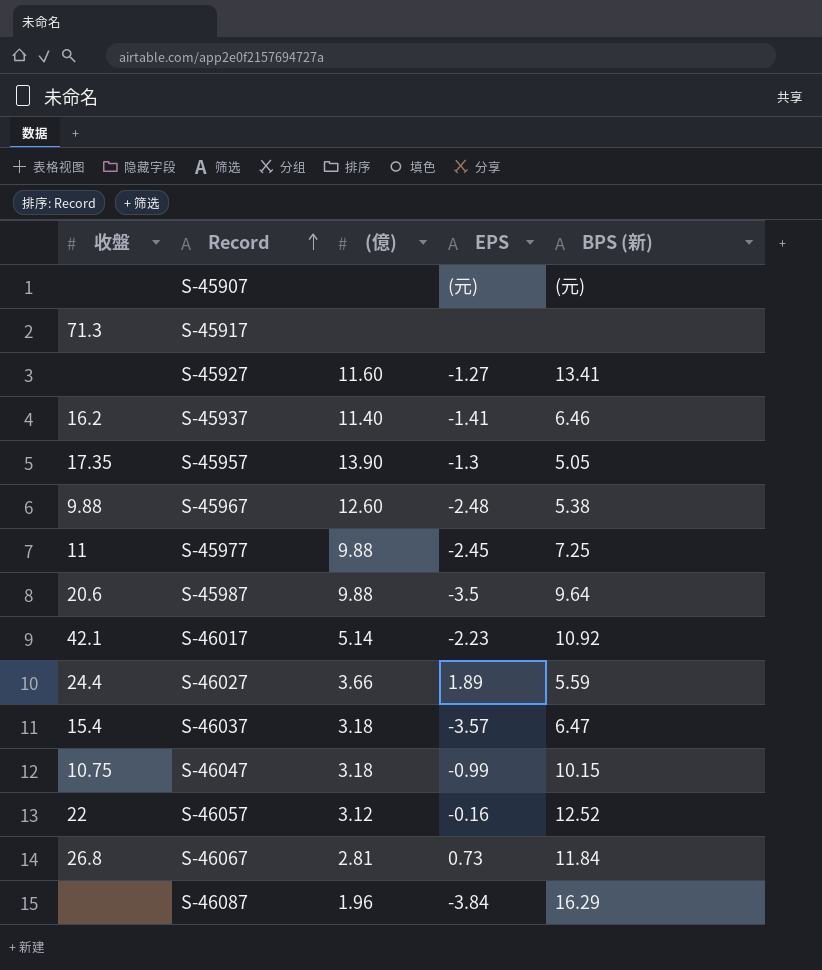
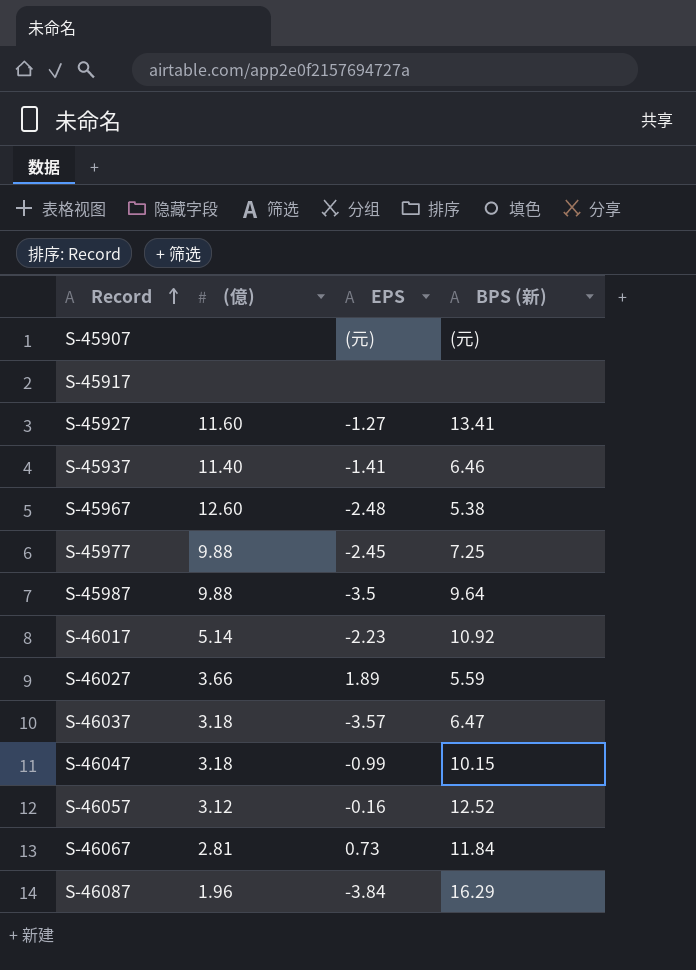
column 收盤 | position: 1 -> none
row S-45957: 17.35 | 13.90 | -1.3 | 5.05 -> none

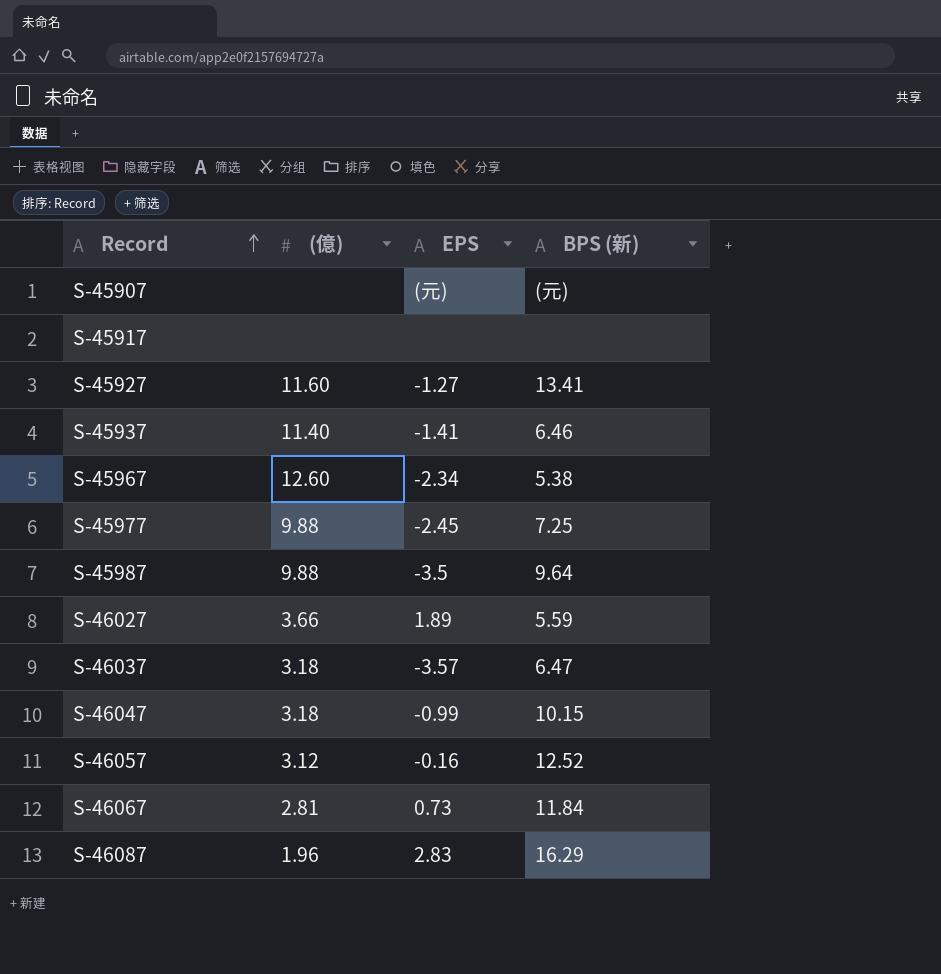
row S-46017: 5.14 | -2.23 | 10.92 -> none
S-45967 | EPS: -2.48 -> -2.34
S-46087 | EPS: -3.84 -> 2.83

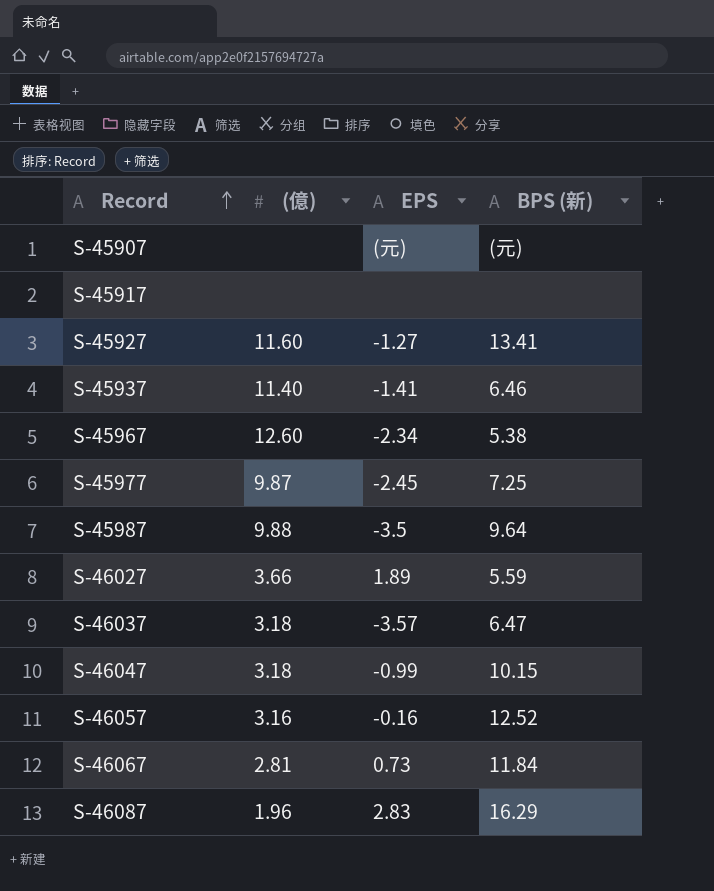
S-45977 | (億): 9.88 -> 9.87
S-46057 | (億): 3.12 -> 3.16

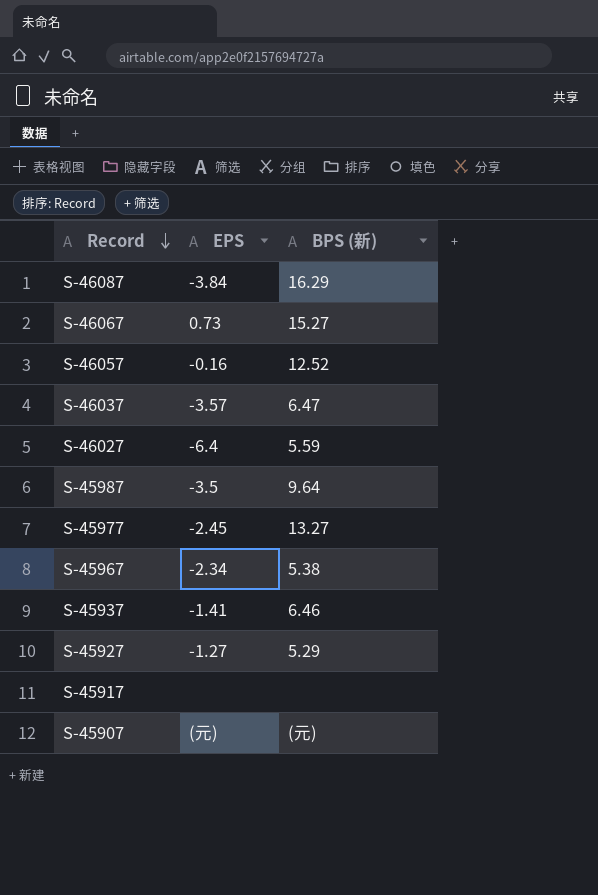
row order: Record ascending -> Record descending
column (億) | position: 2 -> none
row S-46047: 3.18 | -0.99 | 10.15 -> none
S-46087 | EPS: 2.83 -> -3.84
S-46067 | BPS (新): 11.84 -> 15.27
S-46027 | EPS: 1.89 -> -6.4
S-45977 | BPS (新): 7.25 -> 13.27
S-45927 | BPS (新): 13.41 -> 5.29

